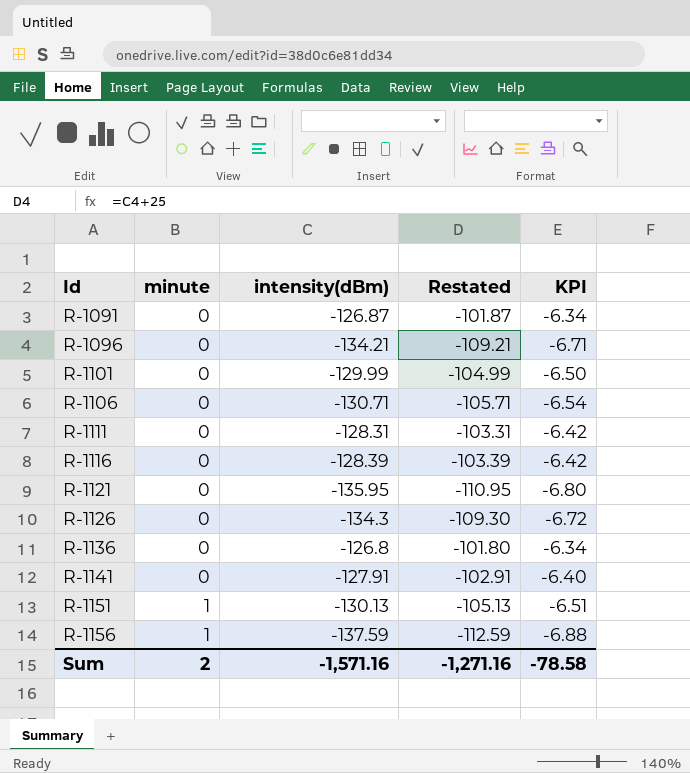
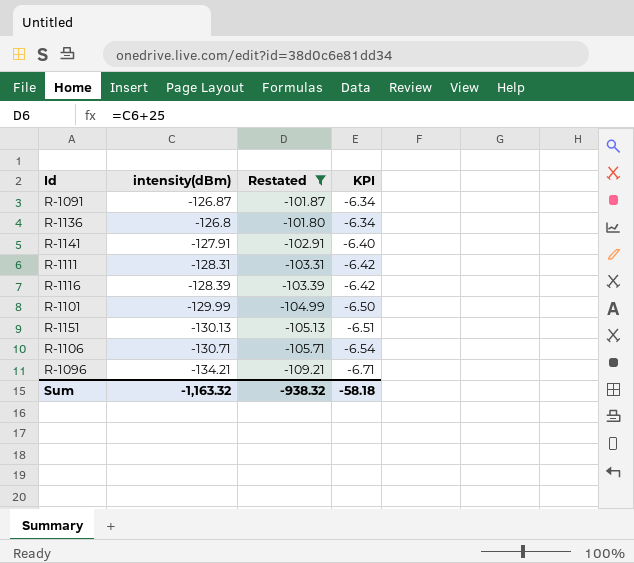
filter: none -> Restated >= -109.21
row order: Id ascending -> KPI descending
column minute | position: 2 -> none
Sum | intensity(dBm): -1,571.16 -> -1,163.32
Sum | Restated: -1,271.16 -> -938.32
Sum | KPI: -78.58 -> -58.18

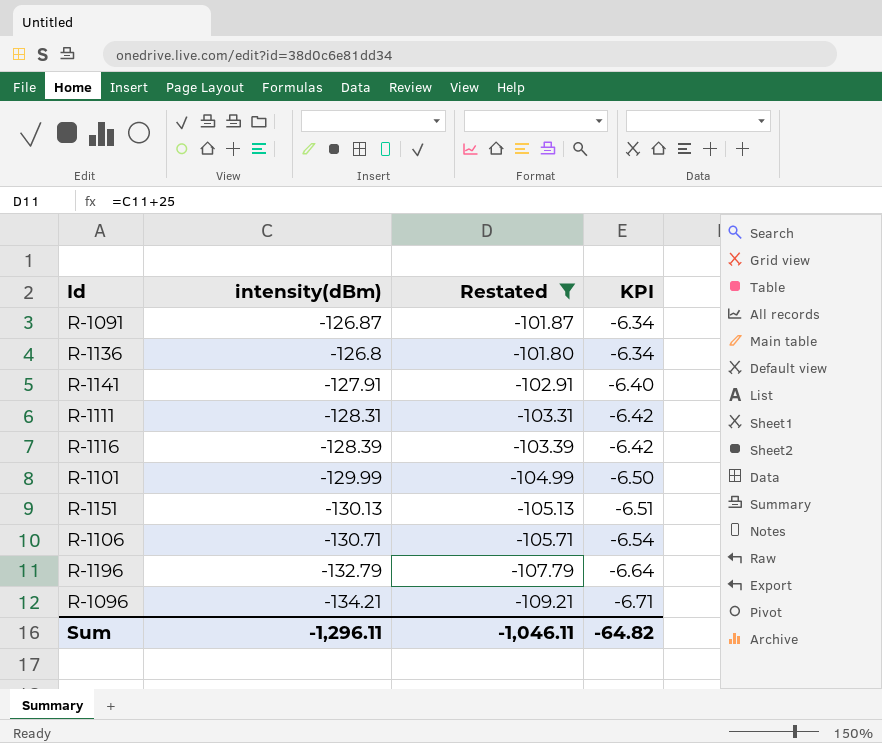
row R-1196: none -> -132.79 | -107.79 | -6.64
Sum | intensity(dBm): -1,163.32 -> -1,296.11
Sum | Restated: -938.32 -> -1,046.11
Sum | KPI: -58.18 -> -64.82

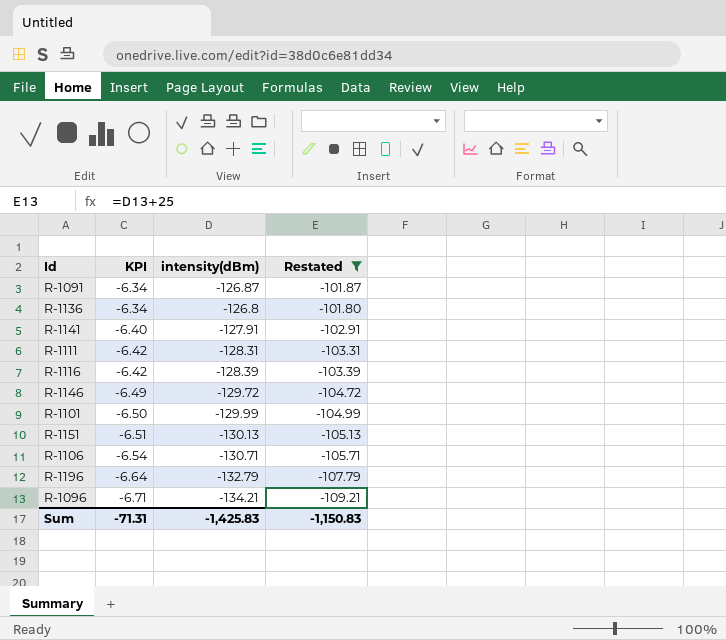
column KPI | position: 4 -> 2
row R-1146: none -> -6.49 | -129.72 | -104.72
Sum | KPI: -64.82 -> -71.31
Sum | intensity(dBm): -1,296.11 -> -1,425.83
Sum | Restated: -1,046.11 -> -1,150.83

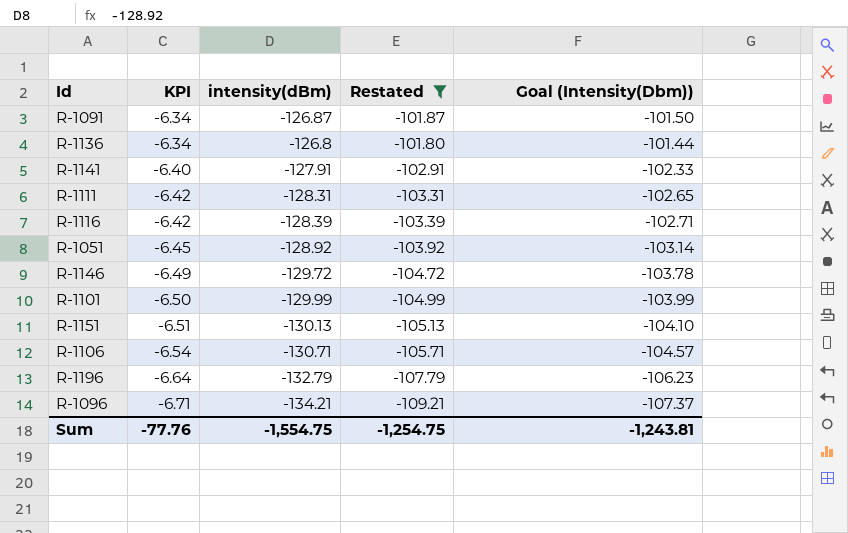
column Goal (Intensity(Dbm)) | formula: none -> [intensity(dBm)] * 0.8
row R-1051: none -> -6.45 | -128.92 | -103.92 | -103.14
Sum | KPI: -71.31 -> -77.76
Sum | intensity(dBm): -1,425.83 -> -1,554.75
Sum | Restated: -1,150.83 -> -1,254.75

